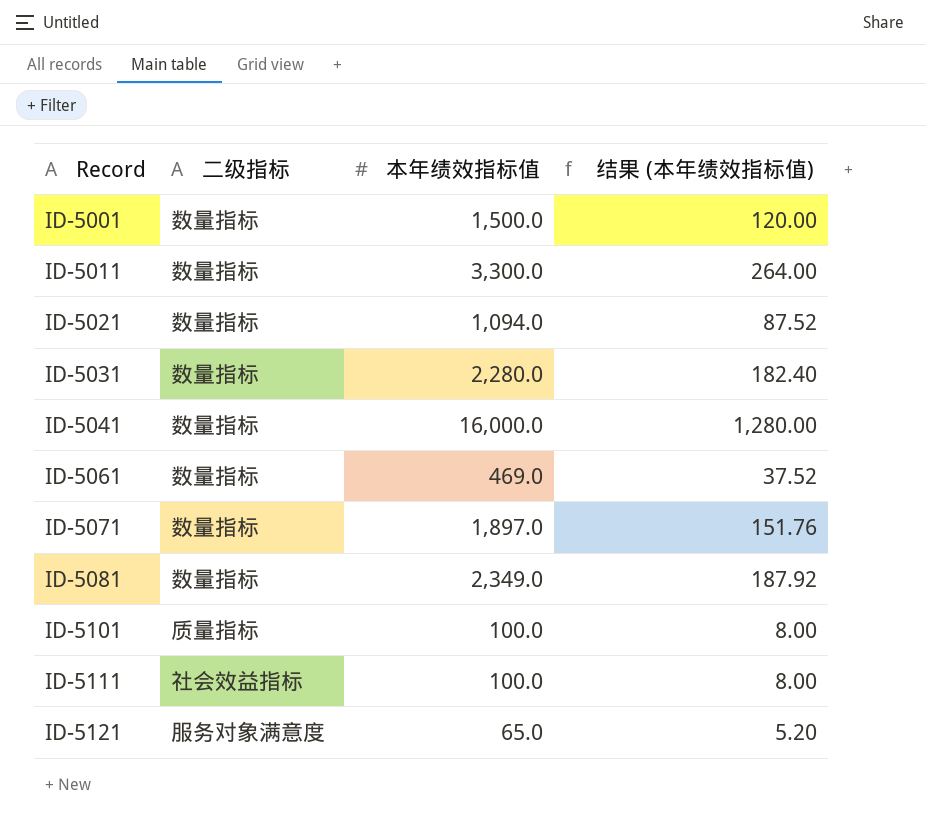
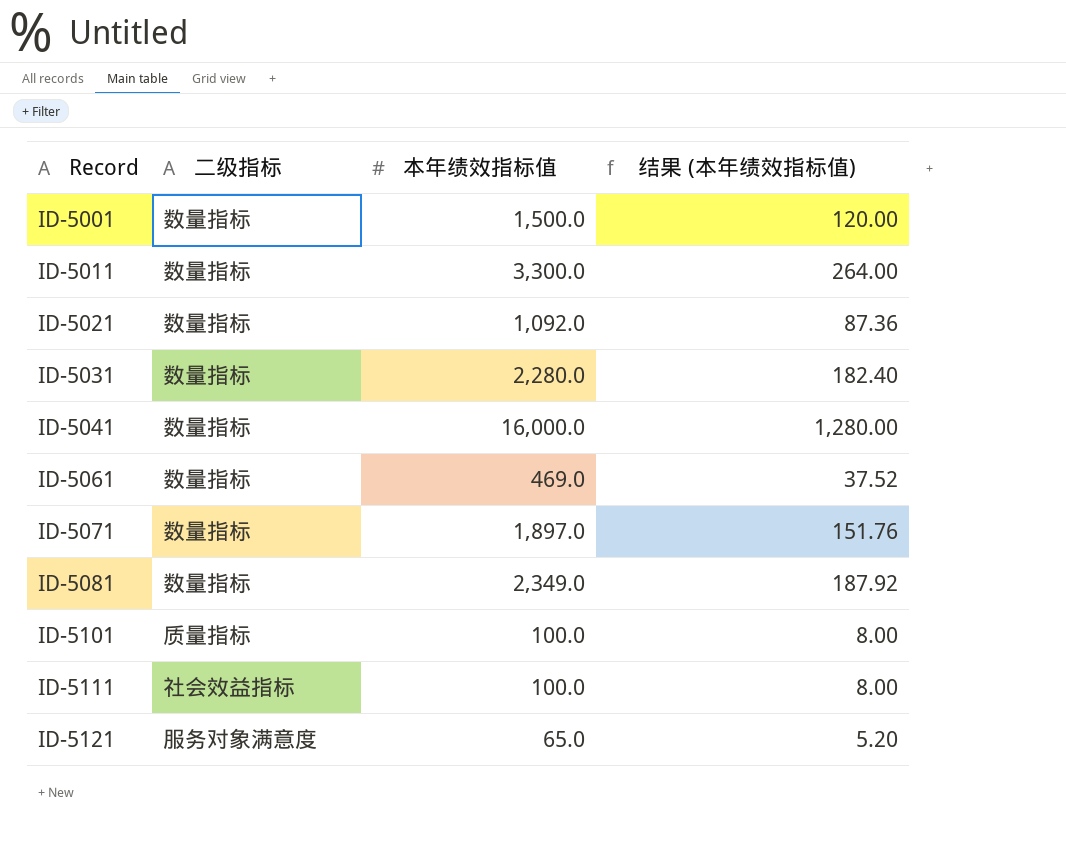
ID-5021 | 本年绩效指标值: 1,094.0 -> 1,092.0
ID-5021 | 结果 (本年绩效指标值): 87.52 -> 87.36

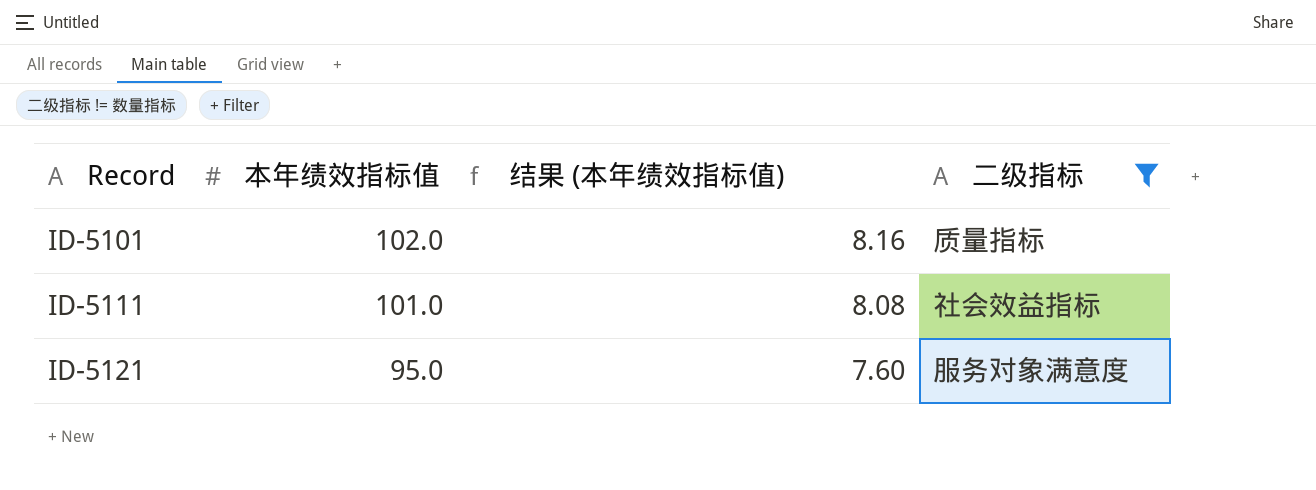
filter: none -> 二级指标 != 数量指标
column 二级指标 | position: 2 -> 4
ID-5101 | 本年绩效指标值: 100.0 -> 102.0
ID-5101 | 结果 (本年绩效指标值): 8.00 -> 8.16
ID-5111 | 本年绩效指标值: 100.0 -> 101.0
ID-5111 | 结果 (本年绩效指标值): 8.00 -> 8.08
ID-5121 | 本年绩效指标值: 65.0 -> 95.0
ID-5121 | 结果 (本年绩效指标值): 5.20 -> 7.60

